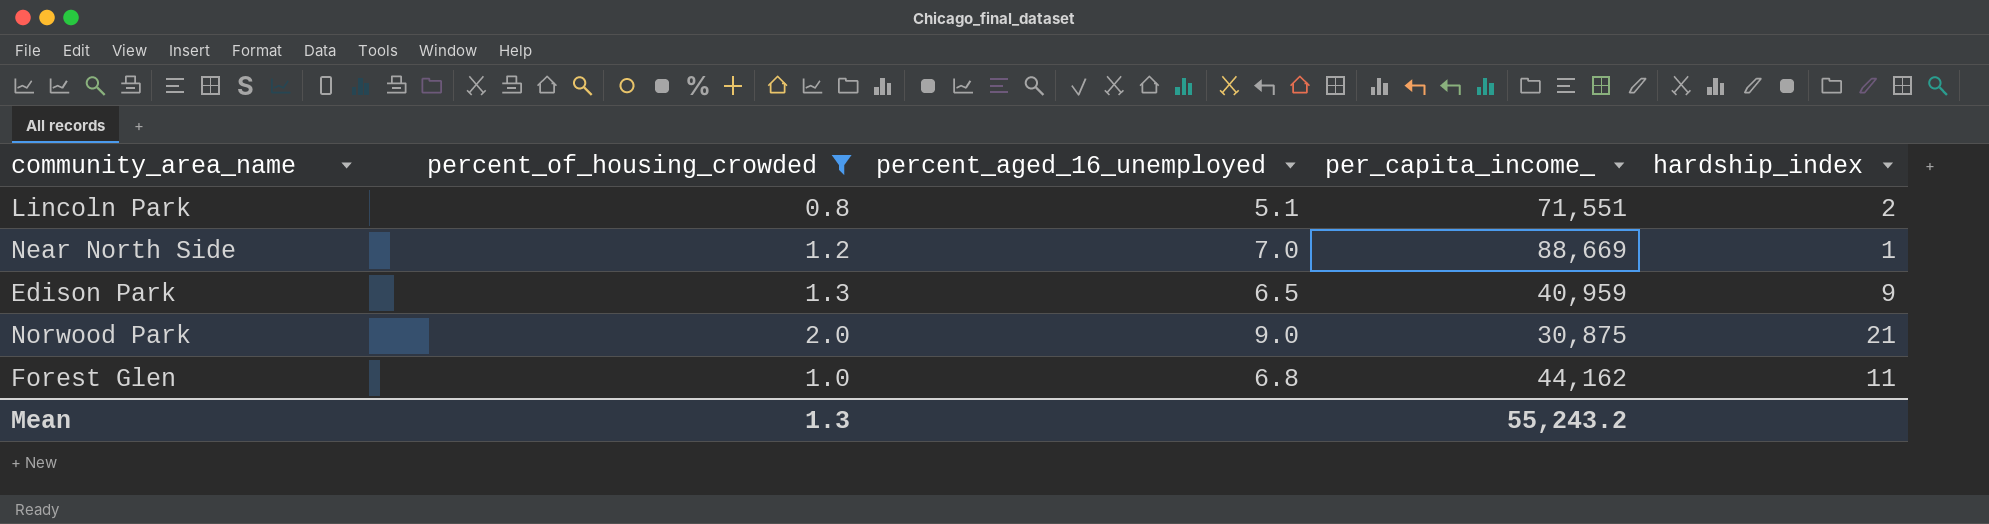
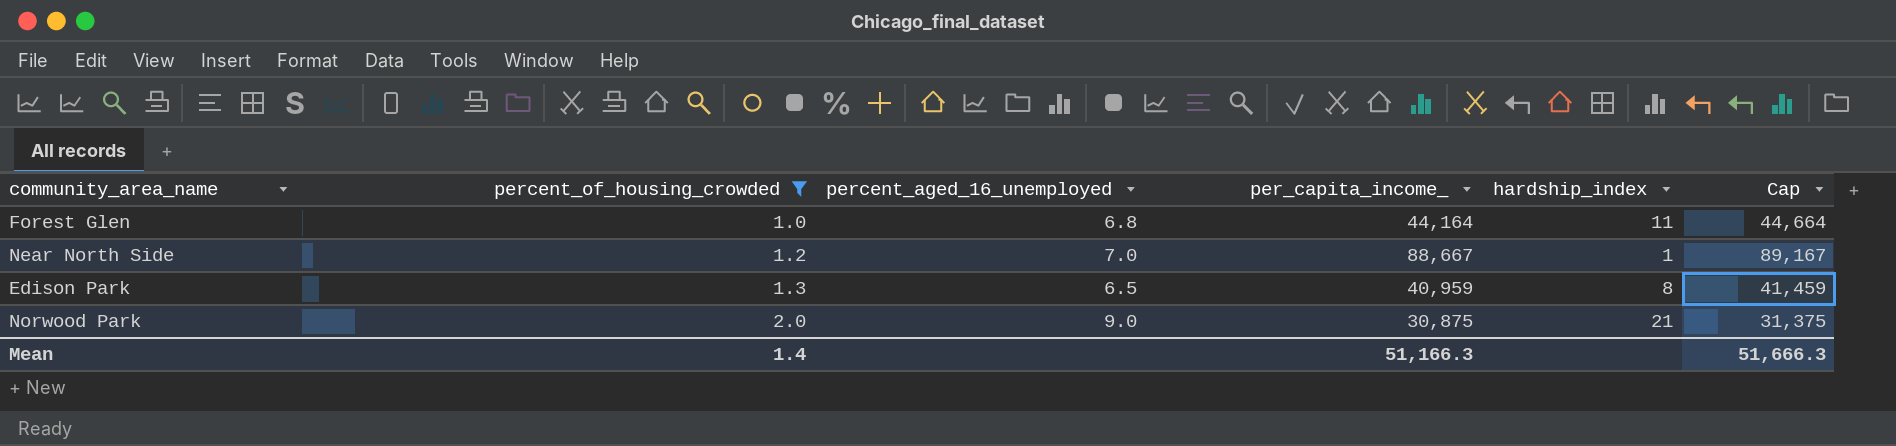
row order: none -> percent_of_housing_crowded ascending
column Cap | formula: none -> [per_capita_income_] + 500
row Lincoln Park: 0.8 | 5.1 | 71,551 | 2 -> none
Forest Glen | per_capita_income_: 44,162 -> 44,164
Near North Side | per_capita_income_: 88,669 -> 88,667
Edison Park | hardship_index: 9 -> 8
Mean | percent_of_housing_crowded: 1.3 -> 1.4
Mean | per_capita_income_: 55,243.2 -> 51,166.3

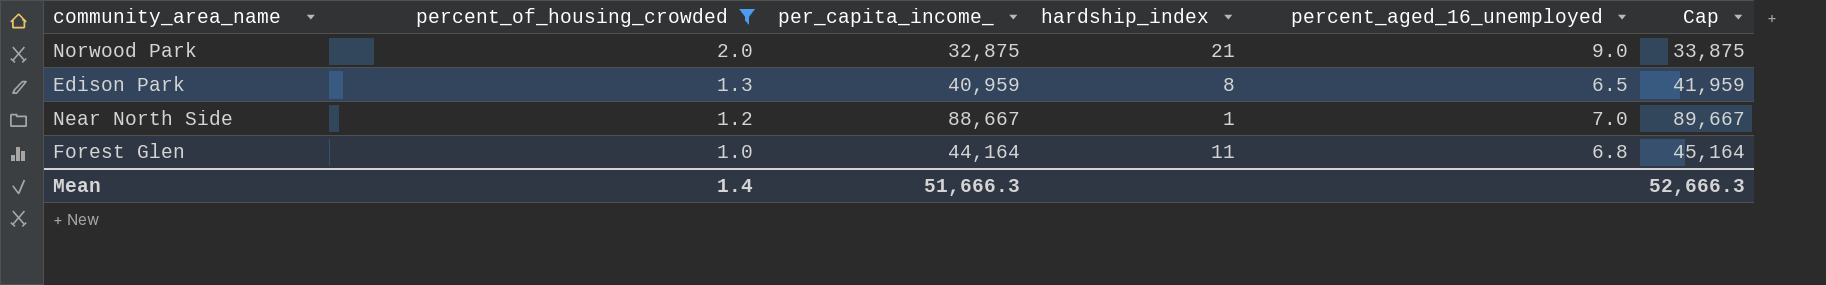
row order: percent_of_housing_crowded ascending -> percent_of_housing_crowded descending
column percent_aged_16_unemployed | position: 3 -> 5
column Cap | formula: [per_capita_income_] + 500 -> [per_capita_income_] + 1000
Norwood Park | per_capita_income_: 30,875 -> 32,875
Mean | per_capita_income_: 51,166.3 -> 51,666.3
Mean | Cap: 51,666.3 -> 52,666.3

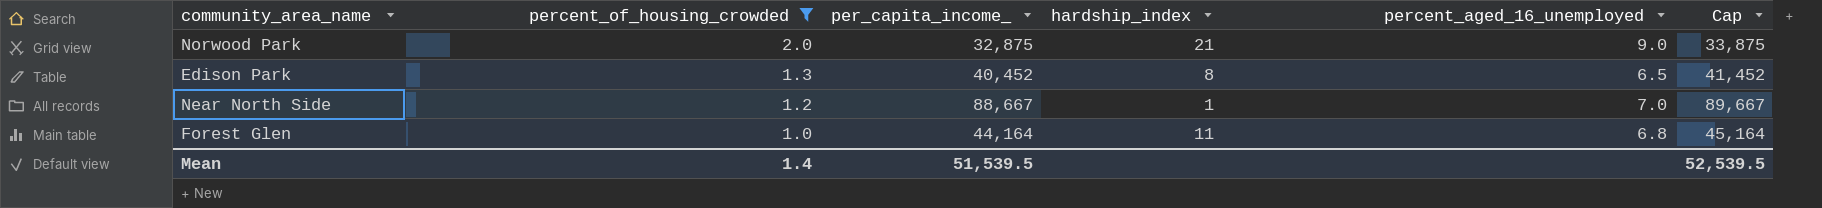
Edison Park | per_capita_income_: 40,959 -> 40,452
Edison Park | Cap: 41,959 -> 41,452
Mean | per_capita_income_: 51,666.3 -> 51,539.5
Mean | Cap: 52,666.3 -> 52,539.5

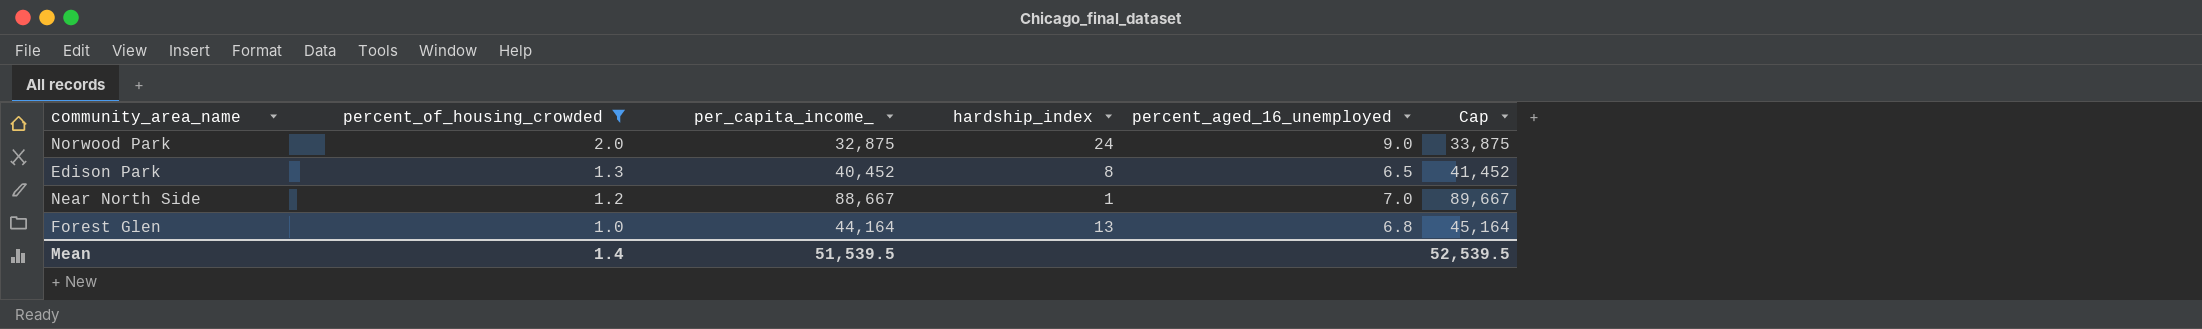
Norwood Park | hardship_index: 21 -> 24
Forest Glen | hardship_index: 11 -> 13

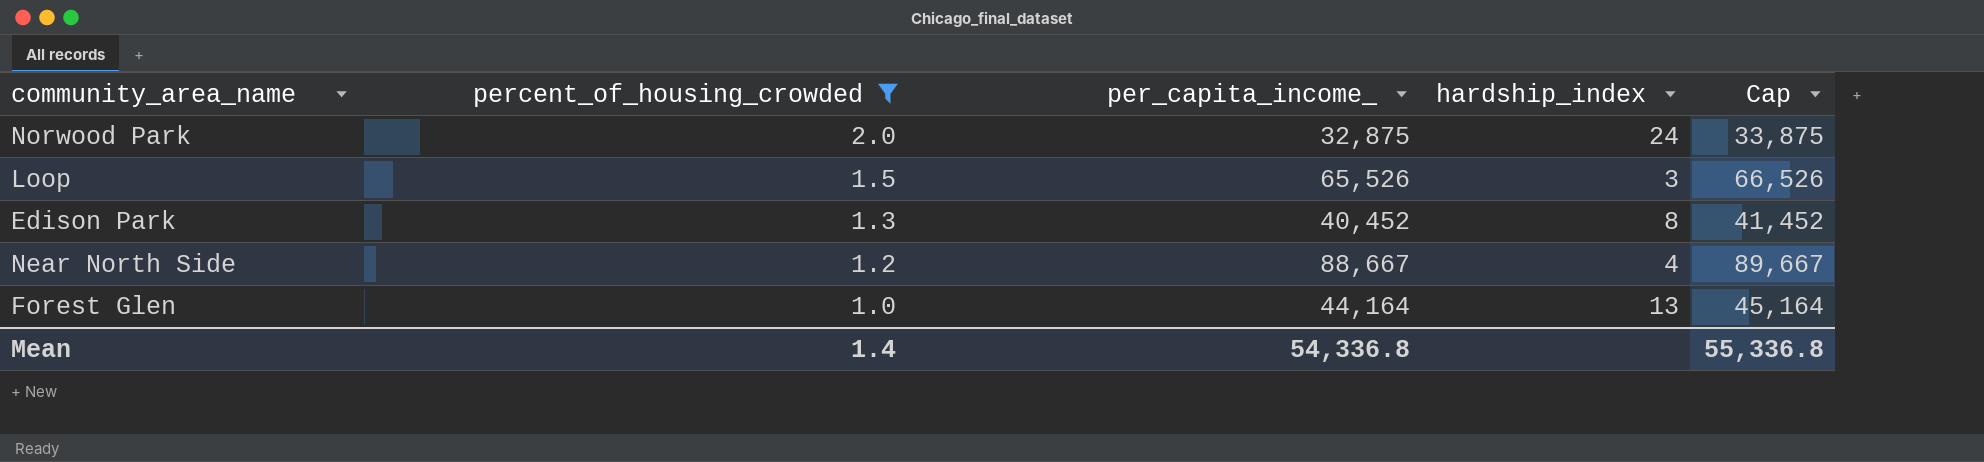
column percent_aged_16_unemployed | position: 5 -> none
row Loop: none -> 1.5 | 65,526 | 3 | 66,526
Near North Side | hardship_index: 1 -> 4
Mean | per_capita_income_: 51,539.5 -> 54,336.8
Mean | Cap: 52,539.5 -> 55,336.8

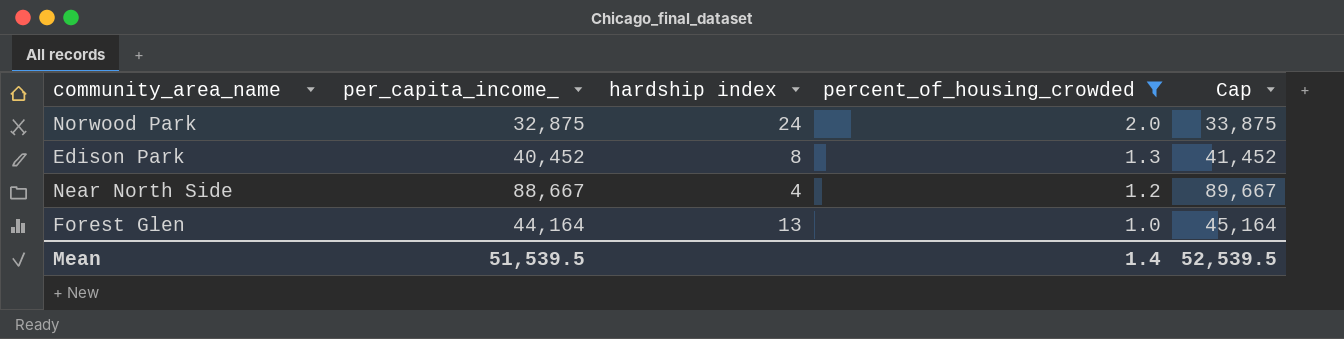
column name: hardship_index -> hardship index
column percent_of_housing_crowded | position: 2 -> 4
row Loop: 1.5 | 65,526 | 3 | 66,526 -> none
Mean | per_capita_income_: 54,336.8 -> 51,539.5
Mean | Cap: 55,336.8 -> 52,539.5

